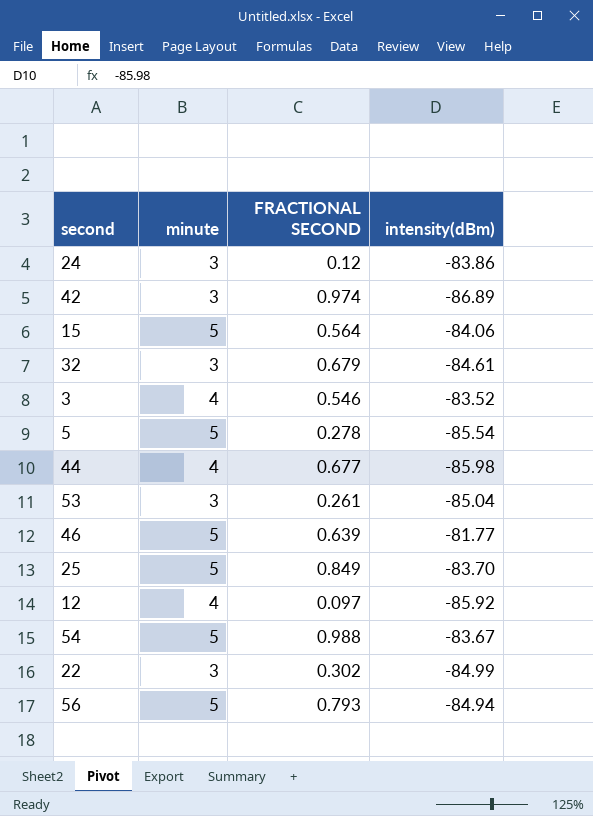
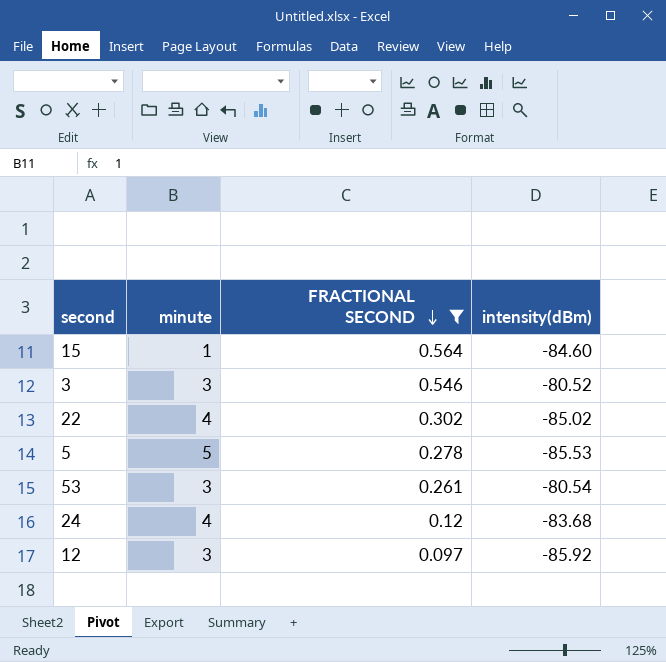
filter: none -> FRACTIONAL SECOND <= 0.564
row order: none -> FRACTIONAL SECOND descending
15 | minute: 5 -> 1
15 | intensity(dBm): -84.06 -> -84.60
3 | minute: 4 -> 3
3 | intensity(dBm): -83.52 -> -80.52
22 | minute: 3 -> 4
22 | intensity(dBm): -84.99 -> -85.02
5 | intensity(dBm): -85.54 -> -85.53
53 | intensity(dBm): -85.04 -> -80.54
24 | minute: 3 -> 4
24 | intensity(dBm): -83.86 -> -83.68
12 | minute: 4 -> 3

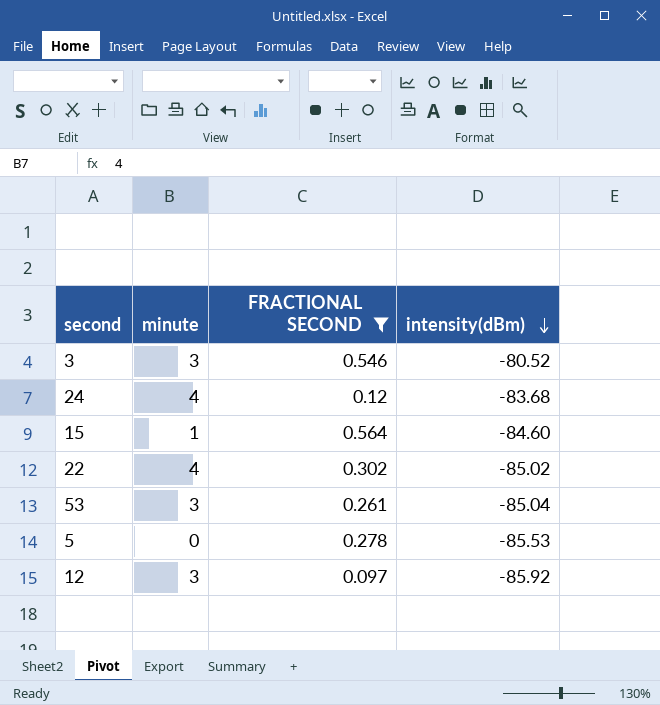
row order: FRACTIONAL SECOND descending -> intensity(dBm) descending
53 | intensity(dBm): -80.54 -> -85.04
5 | minute: 5 -> 0

